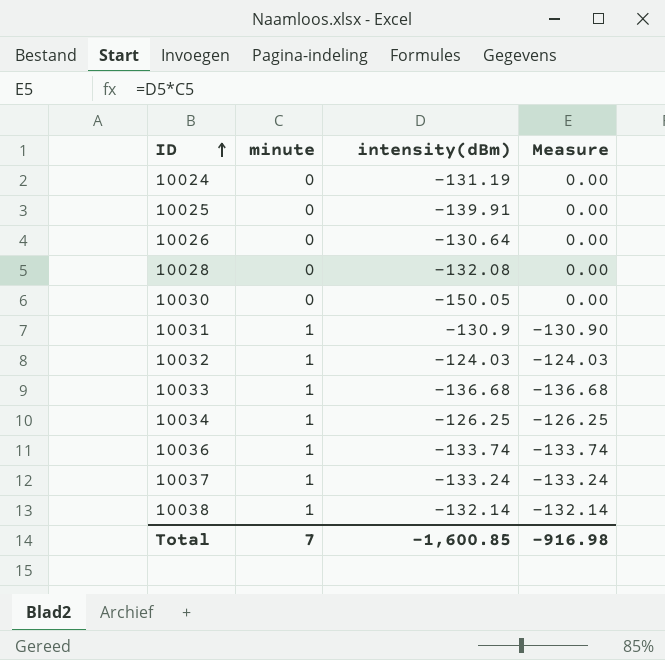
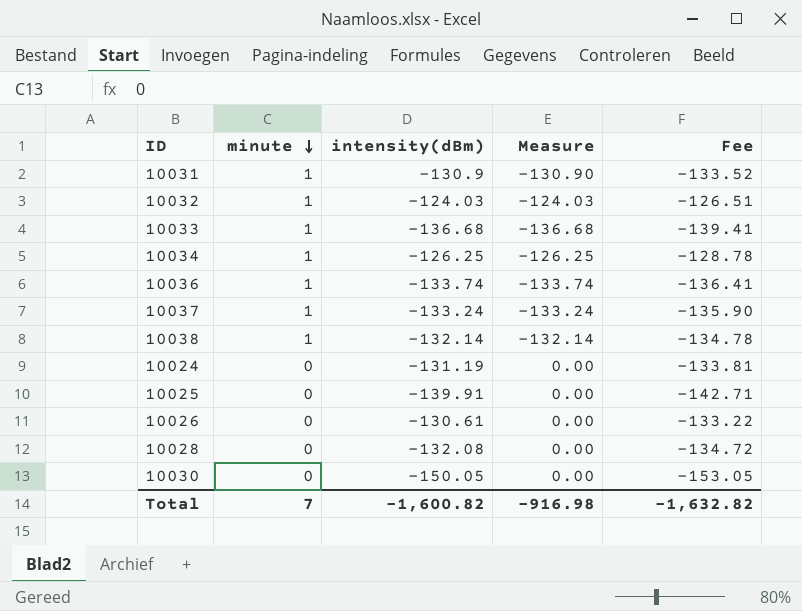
row order: ID ascending -> minute descending
column Fee | formula: none -> [intensity(dBm)] * 1.02
10026 | intensity(dBm): -130.64 -> -130.61
Total | intensity(dBm): -1,600.85 -> -1,600.82

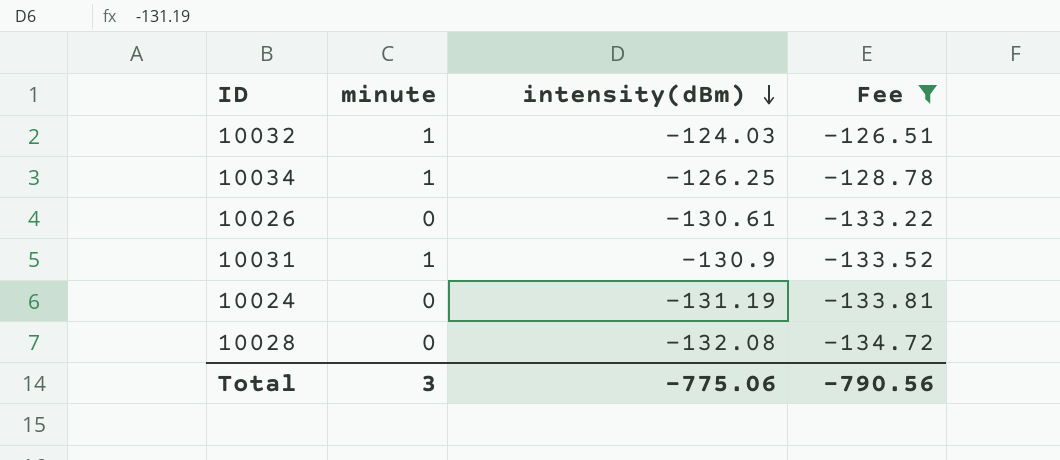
filter: none -> Fee >= -134.72
row order: minute descending -> intensity(dBm) descending
column Measure | formula: [minute] * [intensity(dBm)] -> none
Total | minute: 7 -> 3
Total | intensity(dBm): -1,600.82 -> -775.06
Total | Fee: -1,632.82 -> -790.56

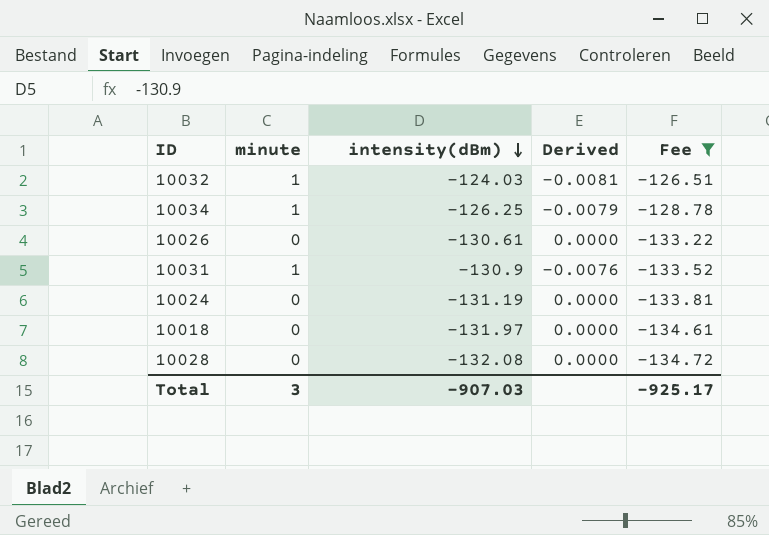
column Derived | formula: none -> [minute] / [intensity(dBm)]
row 10018: none -> 0 | -131.97 | 0.0000 | -134.61
Total | intensity(dBm): -775.06 -> -907.03
Total | Fee: -790.56 -> -925.17

